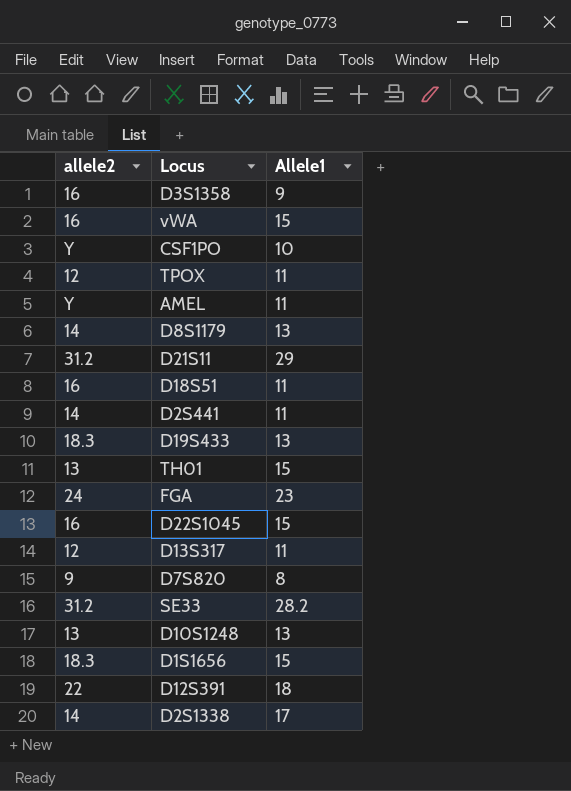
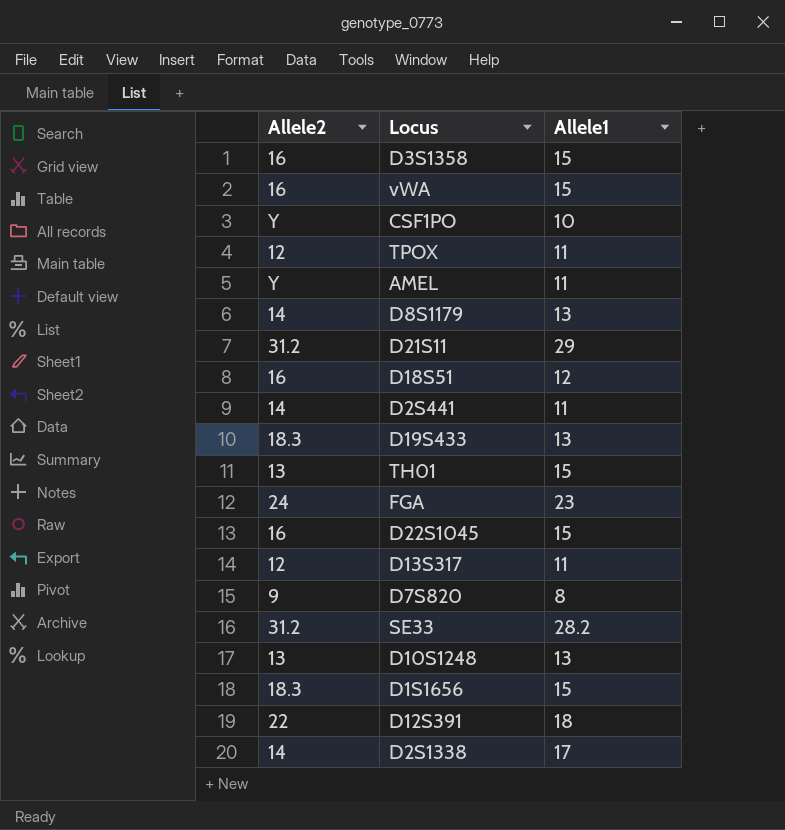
column name: allele2 -> Allele2
D3S1358 | Allele1: 9 -> 15
D18S51 | Allele1: 11 -> 12

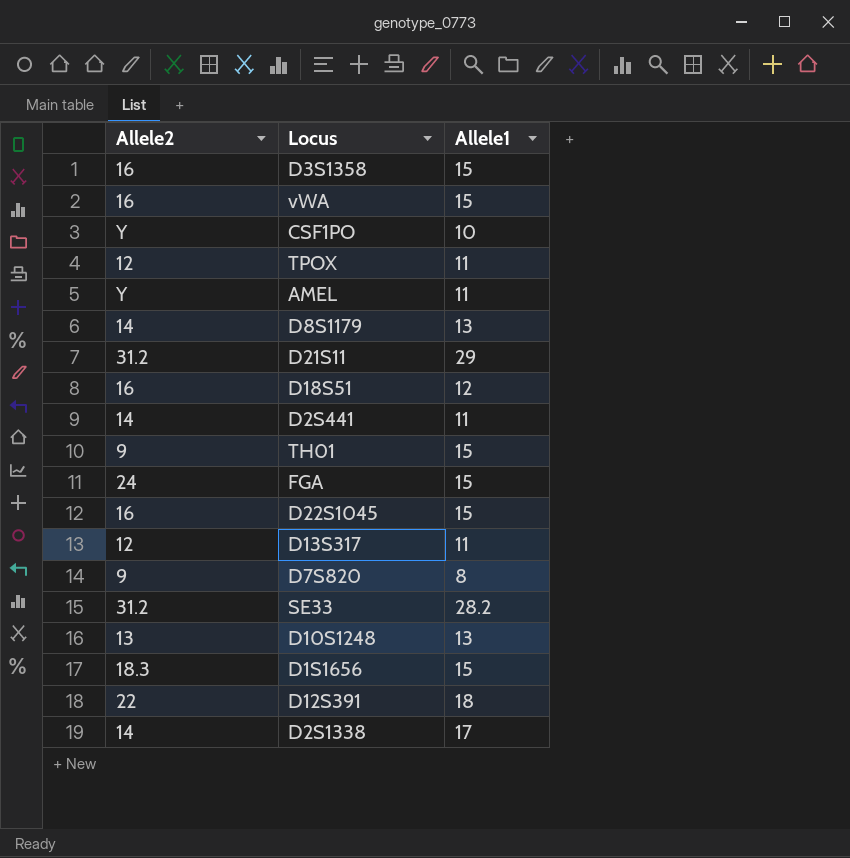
row D19S433: 18.3 | 13 -> none
TH01 | Allele2: 13 -> 9
FGA | Allele1: 23 -> 15

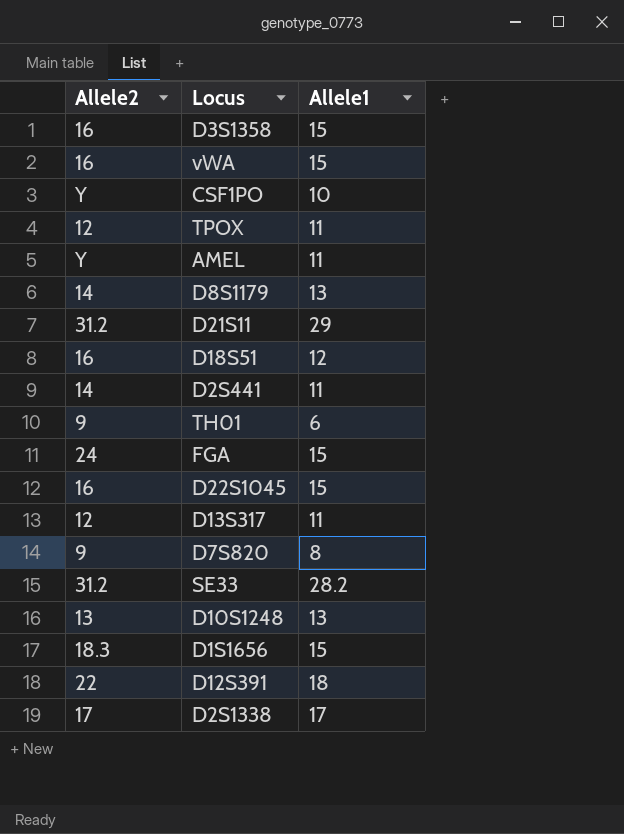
TH01 | Allele1: 15 -> 6
D2S1338 | Allele2: 14 -> 17

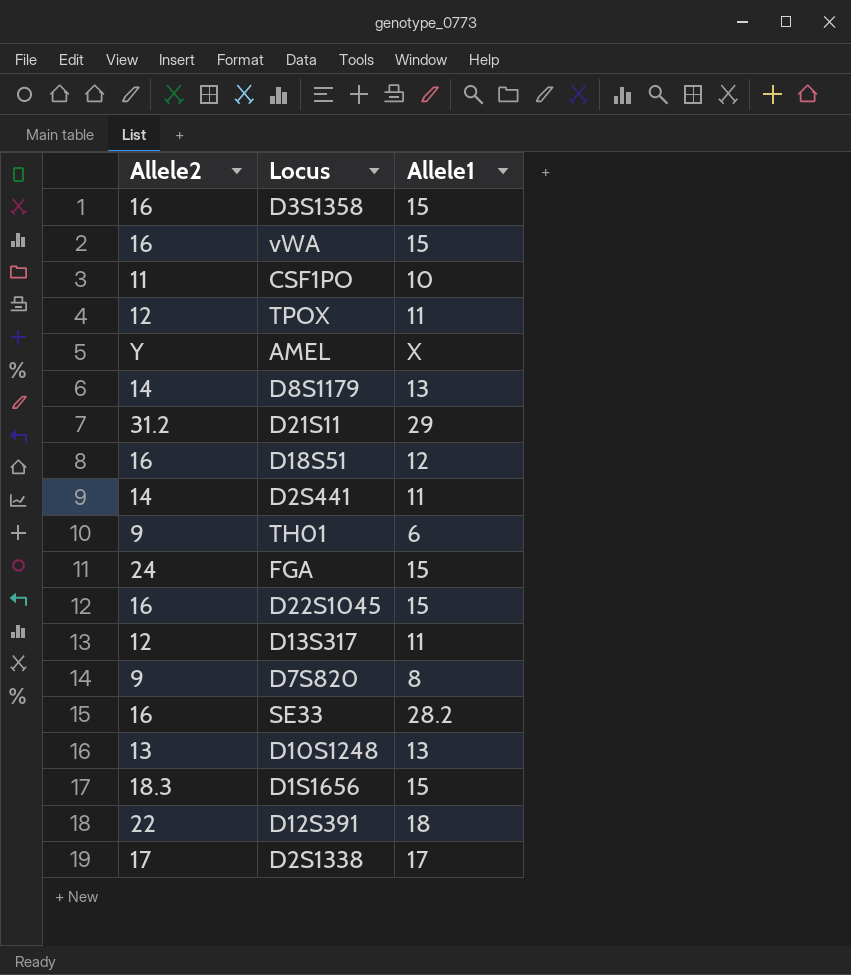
CSF1PO | Allele2: Y -> 11
AMEL | Allele1: 11 -> X
SE33 | Allele2: 31.2 -> 16

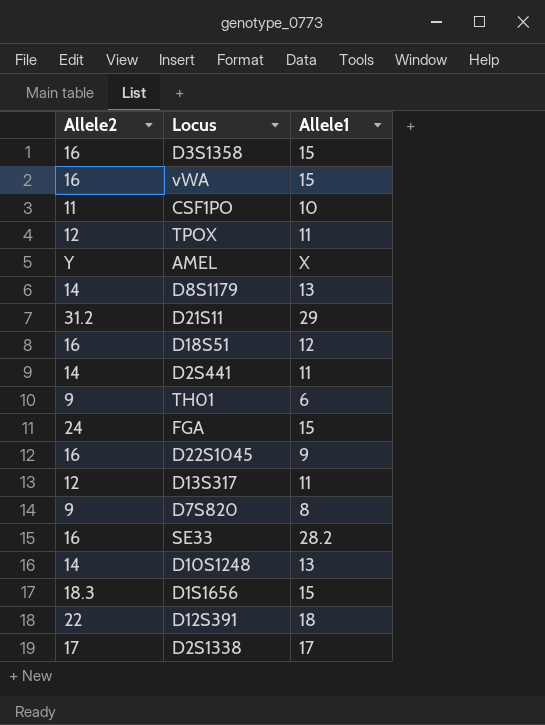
D22S1045 | Allele1: 15 -> 9
D10S1248 | Allele2: 13 -> 14

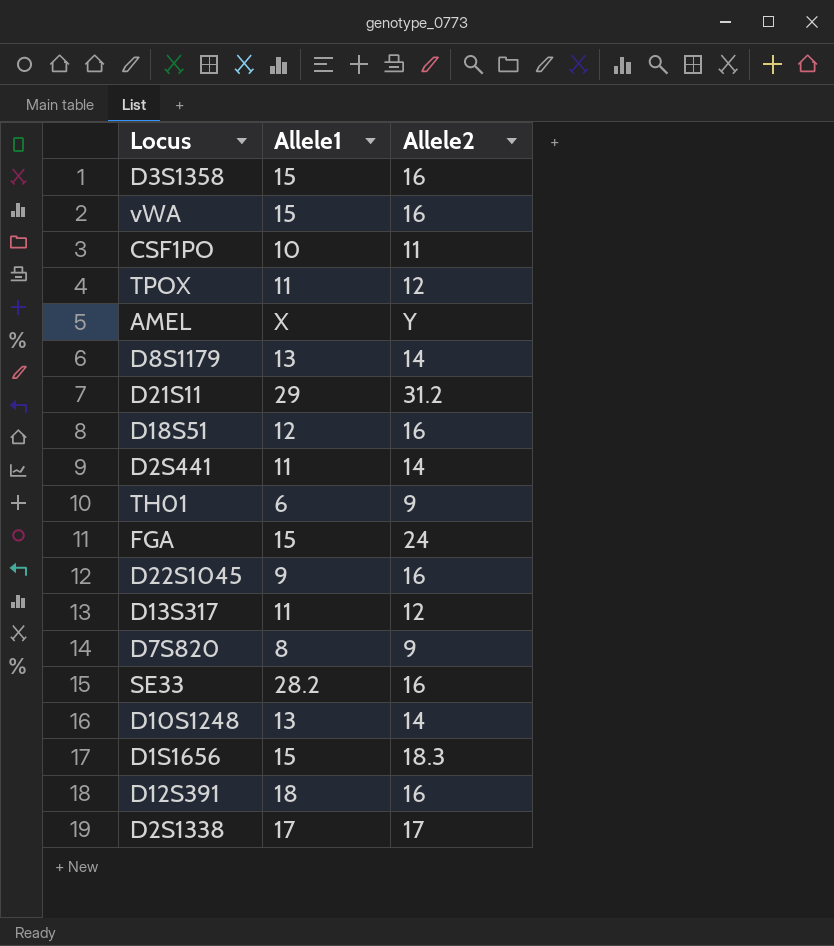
column Allele2 | position: 1 -> 3
D12S391 | Allele2: 22 -> 16

